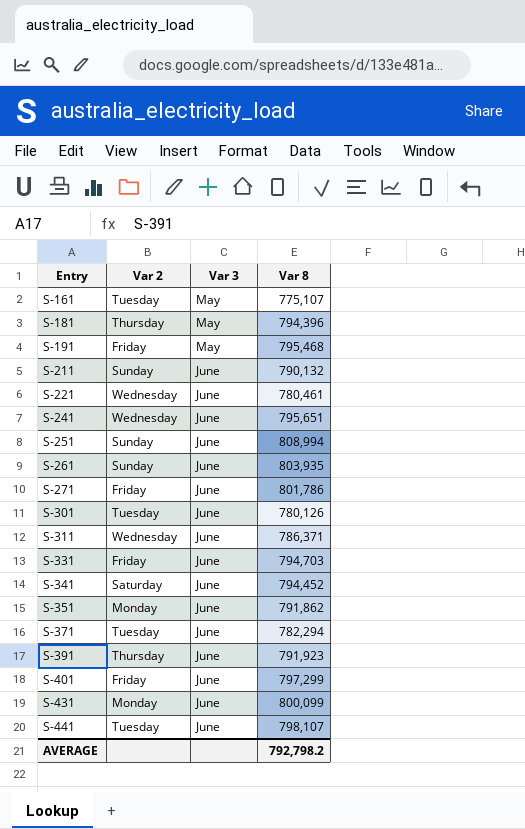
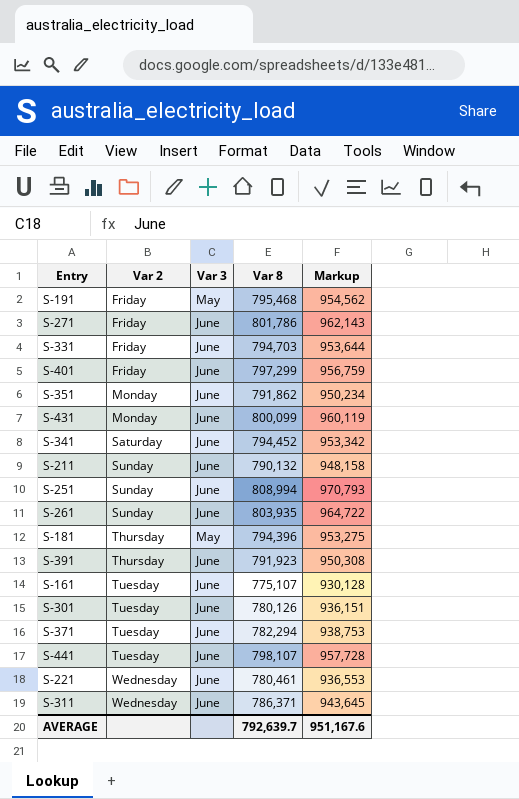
row order: Entry ascending -> Var 2 ascending
column Markup | formula: none -> [Var 8] * 1.2
row S-241: Wednesday | June | 795,651 -> none
S-161 | Var 3: May -> June
AVERAGE | Var 8: 792,798.2 -> 792,639.7

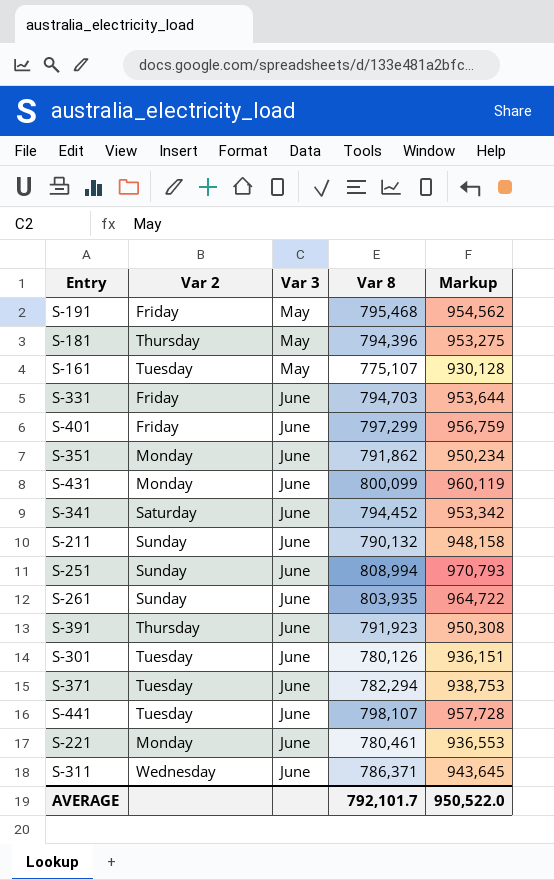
row order: Var 2 ascending -> Var 3 ascending
row S-271: Friday | June | 801,786 | 962,143 -> none
S-161 | Var 3: June -> May
S-221 | Var 2: Wednesday -> Monday
AVERAGE | Var 8: 792,639.7 -> 792,101.7
AVERAGE | Markup: 951,167.6 -> 950,522.0

